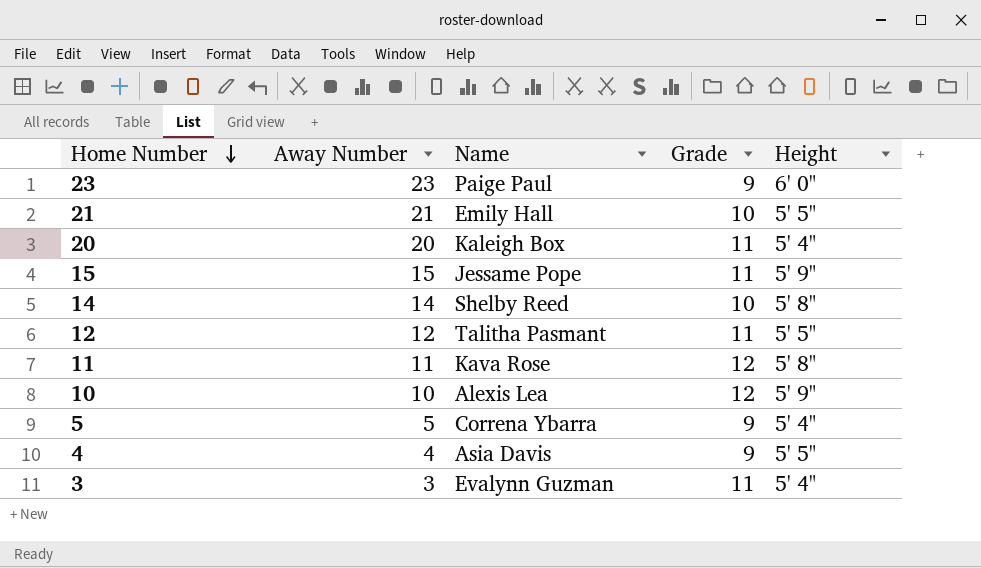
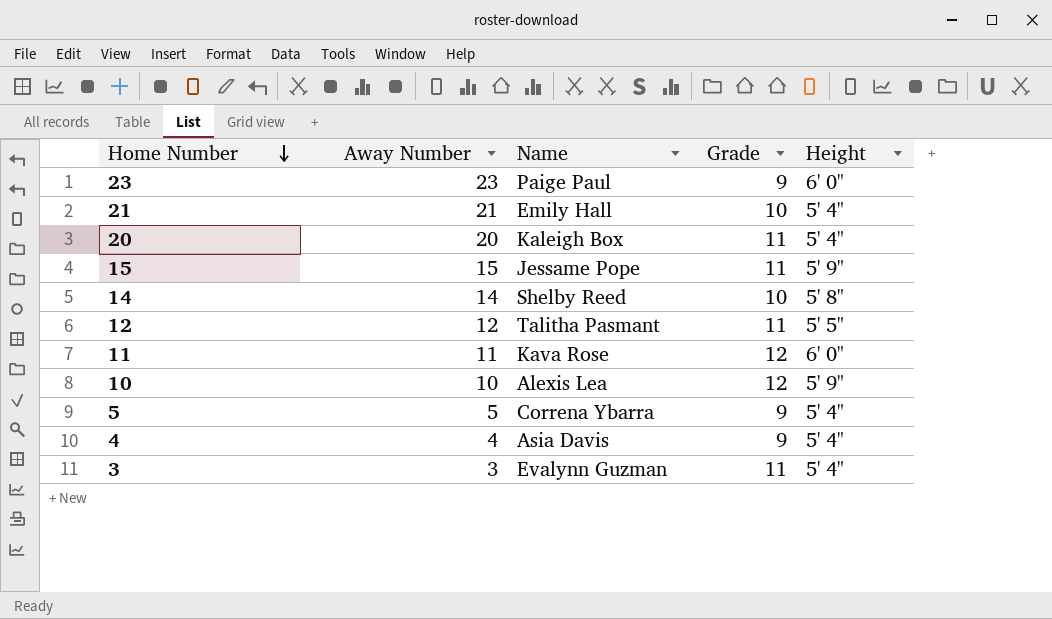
21 | Height: 5' 5" -> 5' 4"
11 | Height: 5' 8" -> 6' 0"
4 | Height: 5' 5" -> 5' 4"

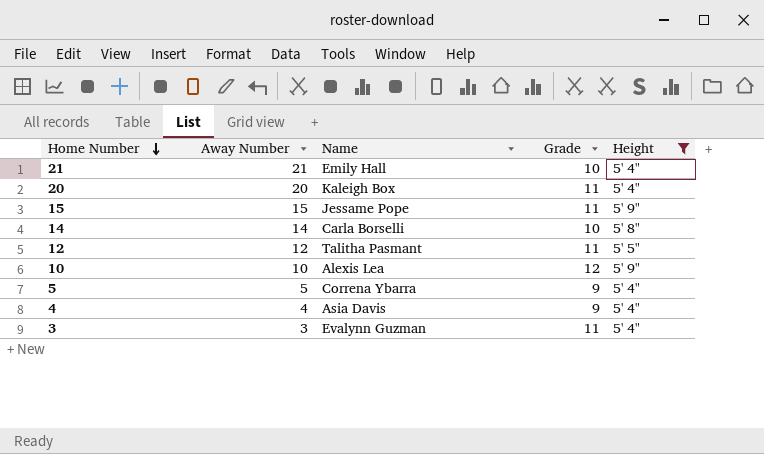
filter: none -> Height != 6' 0"
14 | Name: Shelby Reed -> Carla Borselli

